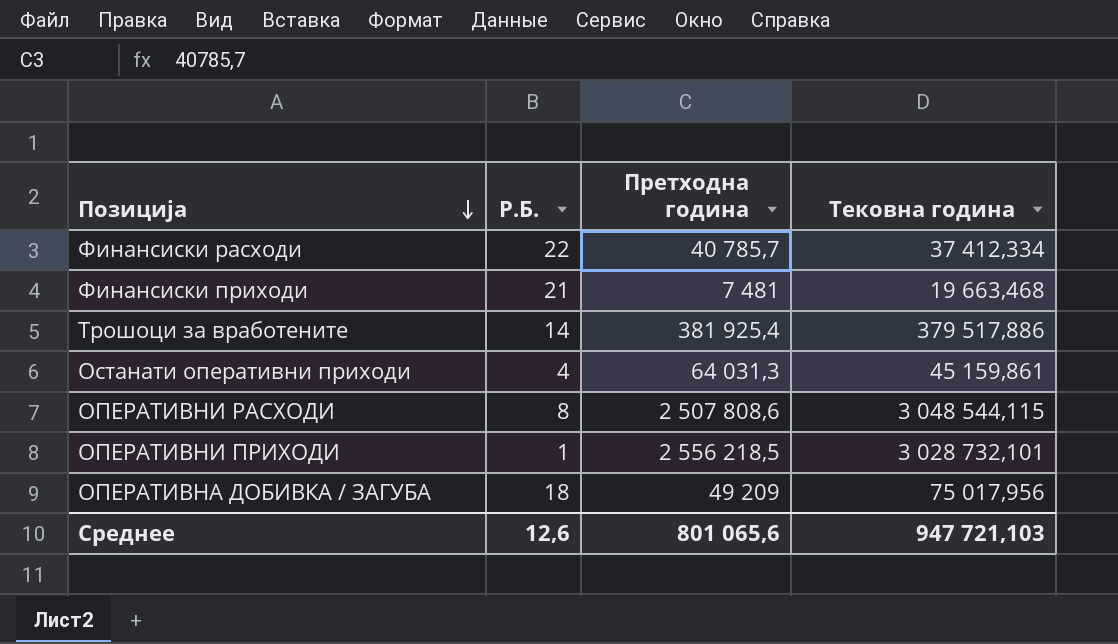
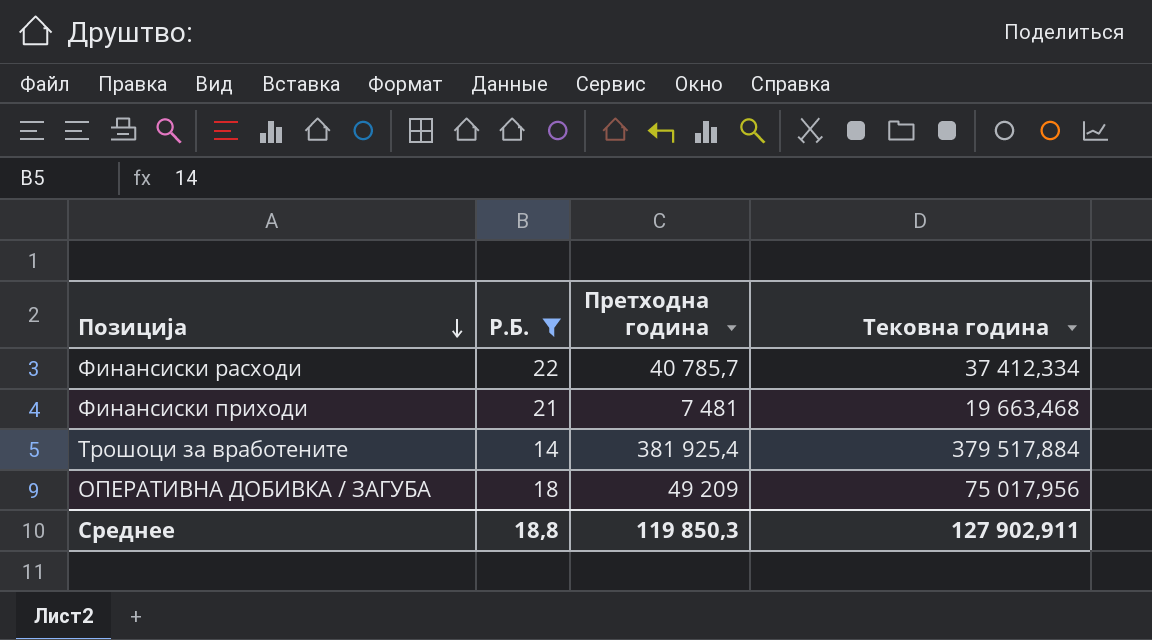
filter: none -> Р.Б. >= 14
Трошоци за вработените | Тековна година: 379 517,886 -> 379 517,884
Среднее | Р.Б.: 12,6 -> 18,8
Среднее | Претходна година: 801 065,6 -> 119 850,3
Среднее | Тековна година: 947 721,103 -> 127 902,911

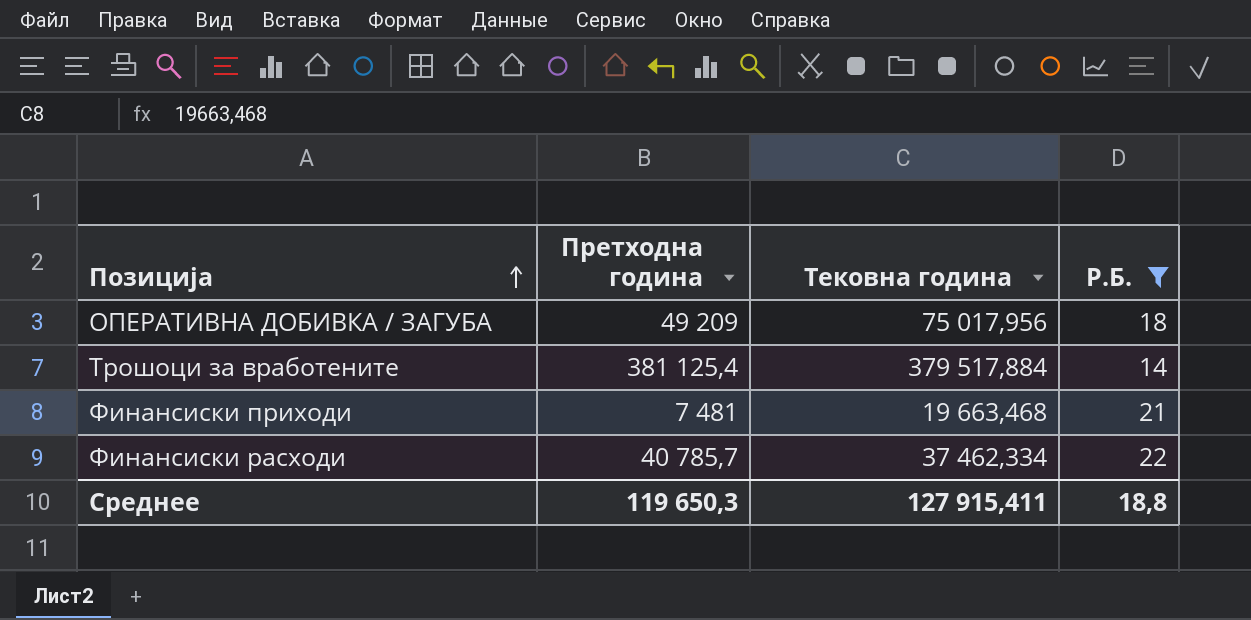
row order: Позиција descending -> Позиција ascending
column Р.Б. | position: 2 -> 4
Трошоци за вработените | Претходна година: 381 925,4 -> 381 125,4
Финансиски расходи | Тековна година: 37 412,334 -> 37 462,334
Среднее | Претходна година: 119 850,3 -> 119 650,3
Среднее | Тековна година: 127 902,911 -> 127 915,411

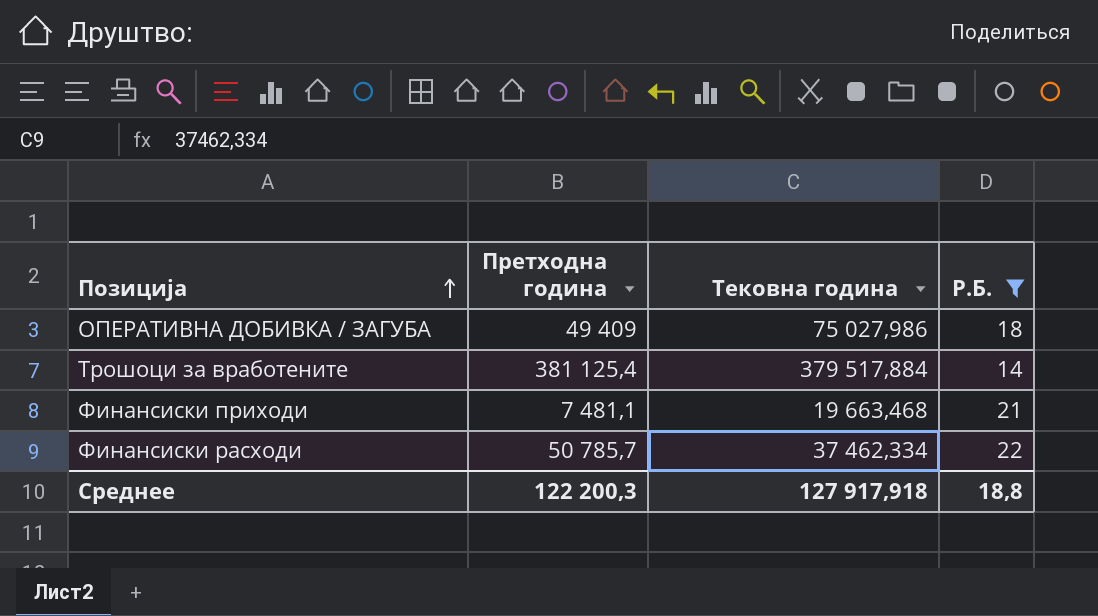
ОПЕРАТИВНА ДОБИВКА / ЗАГУБА | Претходна година: 49 209 -> 49 409
ОПЕРАТИВНА ДОБИВКА / ЗАГУБА | Тековна година: 75 017,956 -> 75 027,986
Финансиски приходи | Претходна година: 7 481 -> 7 481,1
Финансиски расходи | Претходна година: 40 785,7 -> 50 785,7
Среднее | Претходна година: 119 650,3 -> 122 200,3
Среднее | Тековна година: 127 915,411 -> 127 917,918

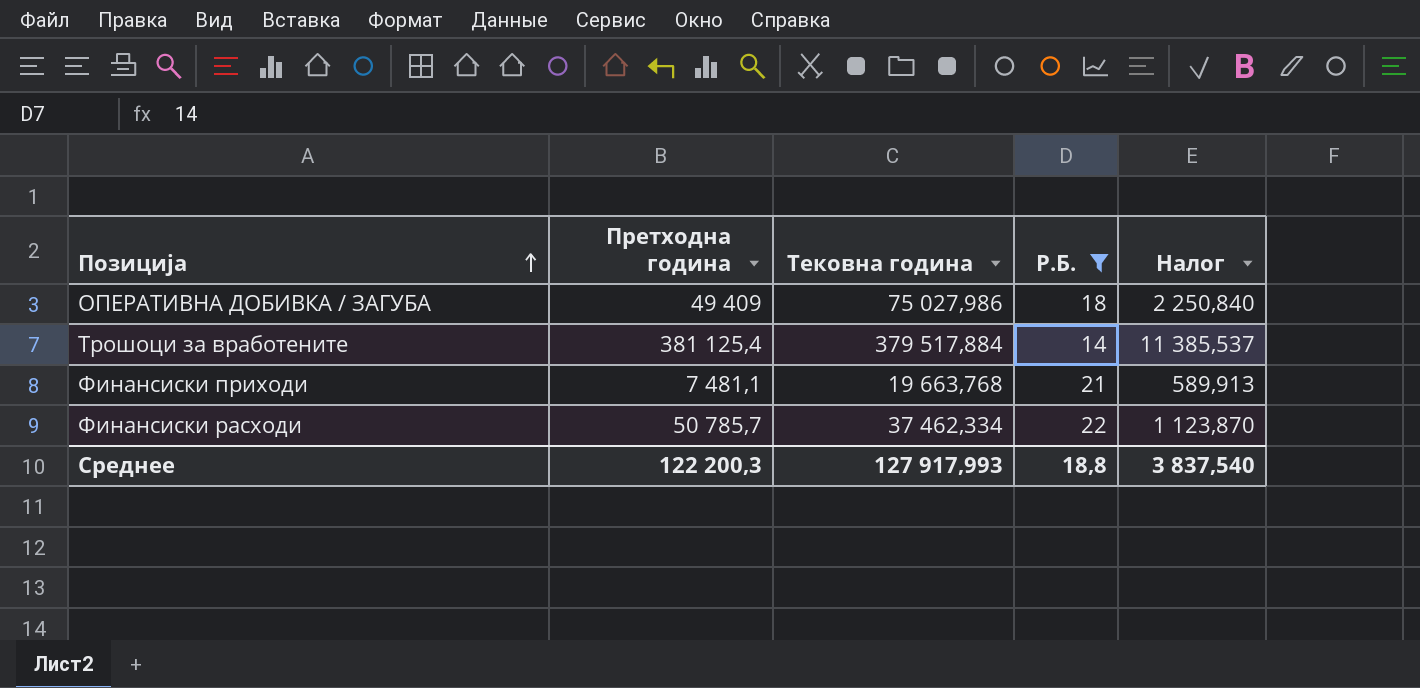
column Налог | formula: none -> [Тековна година] * 0,03
Финансиски приходи | Тековна година: 19 663,468 -> 19 663,768
Среднее | Тековна година: 127 917,918 -> 127 917,993

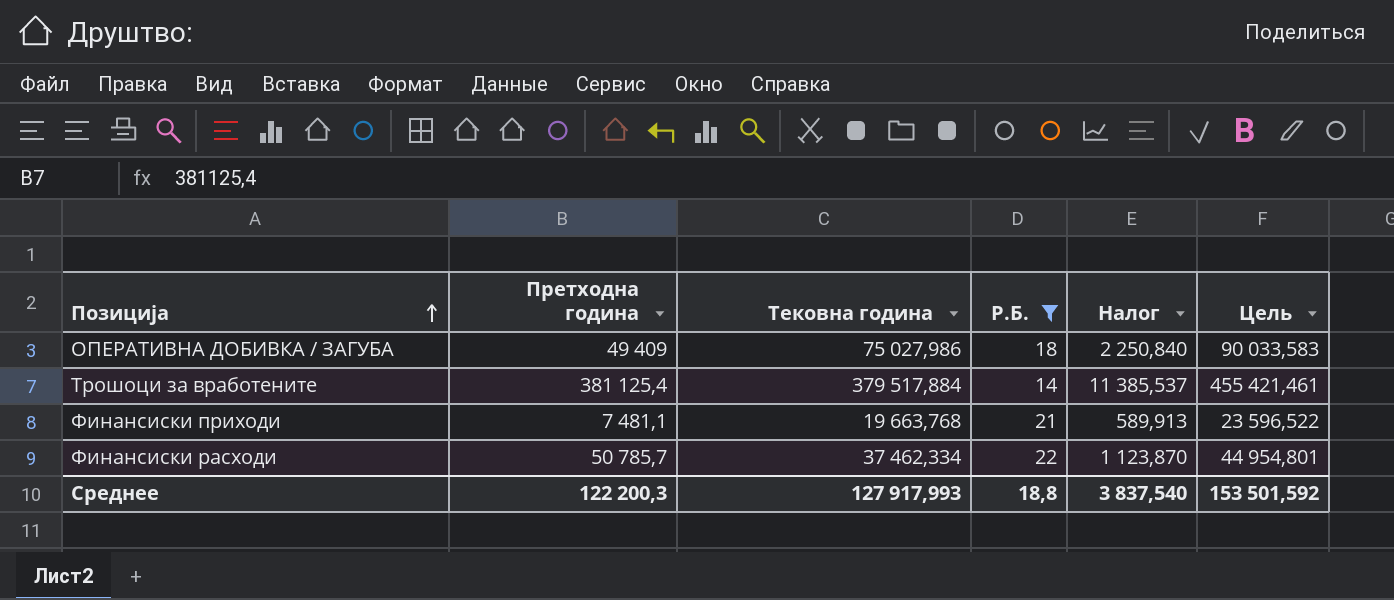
column Цель | formula: none -> [Тековна година] * 1,2

